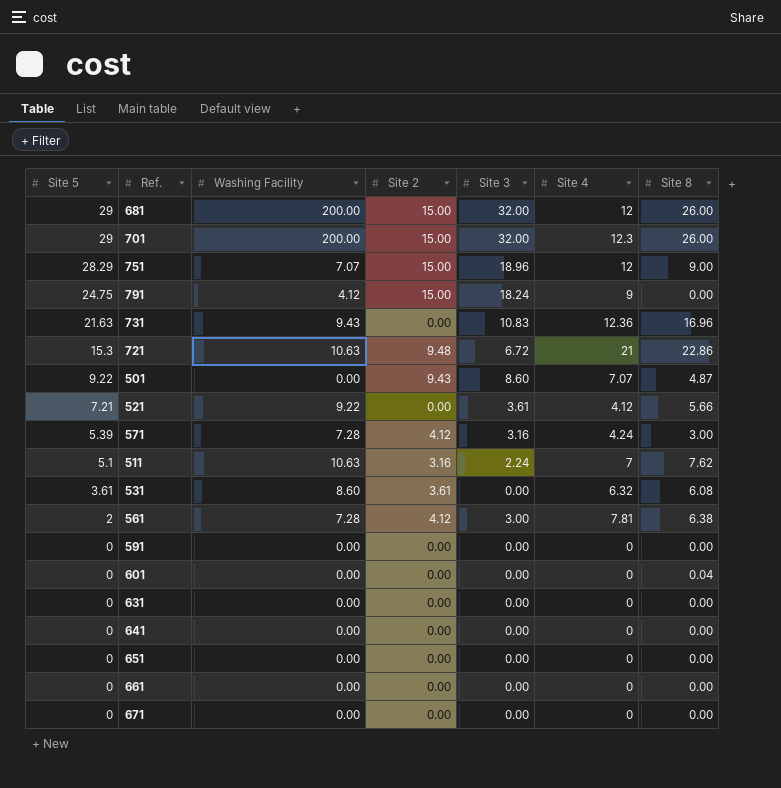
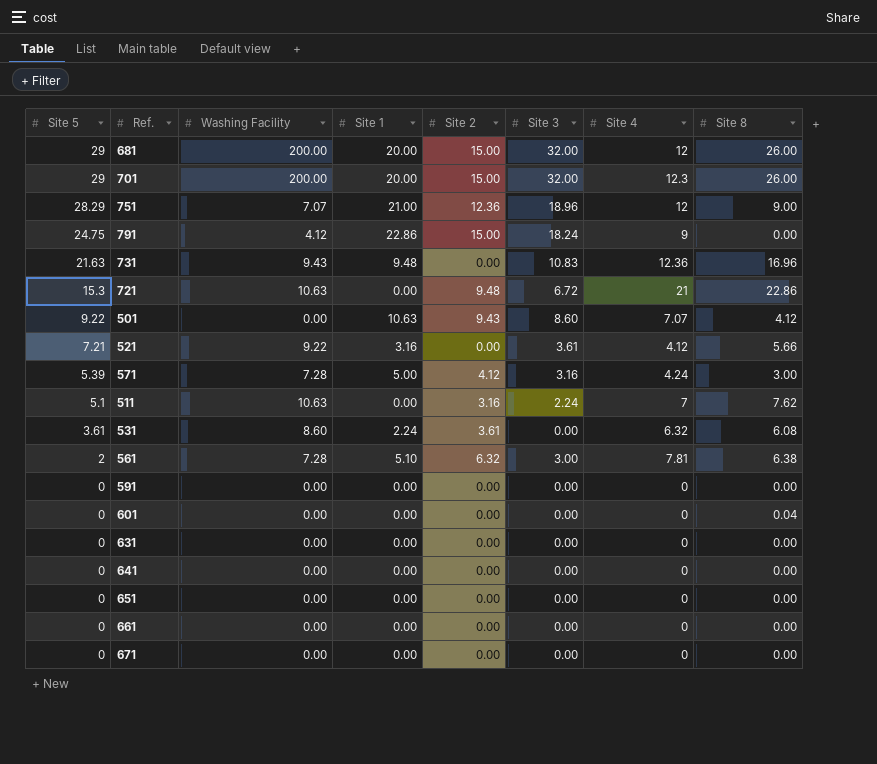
column Site 1 | position: none -> 4
751 | Site 2: 15.00 -> 12.36
501 | Site 8: 4.87 -> 4.12
561 | Site 2: 4.12 -> 6.32

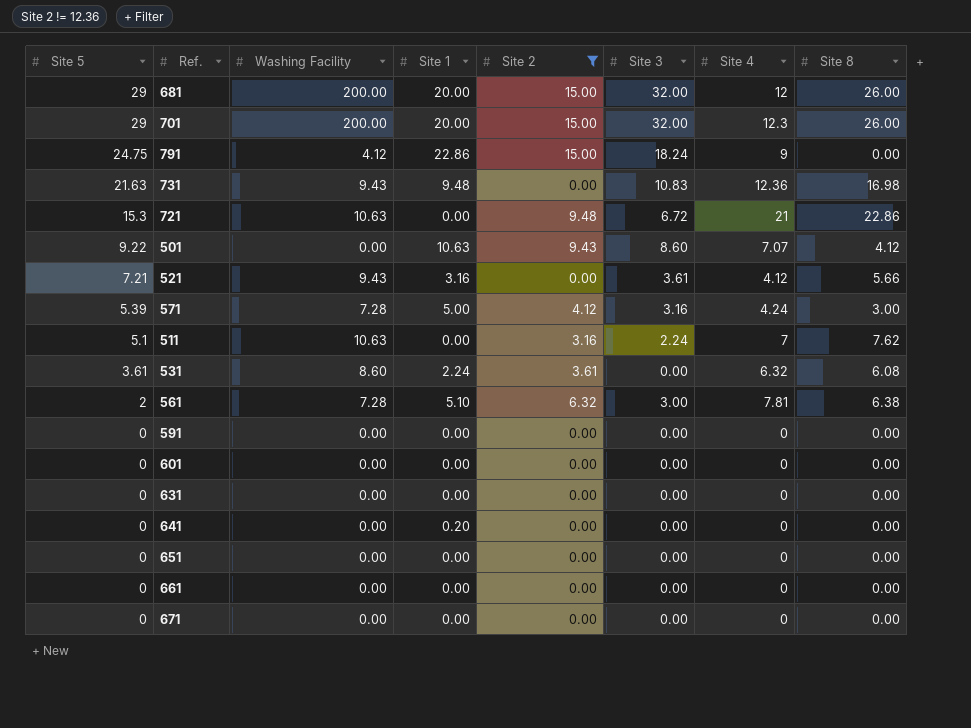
filter: none -> Site 2 != 12.36
731 | Site 8: 16.96 -> 16.98
521 | Washing Facility: 9.22 -> 9.43
601 | Site 8: 0.04 -> 0.00
641 | Site 1: 0.00 -> 0.20

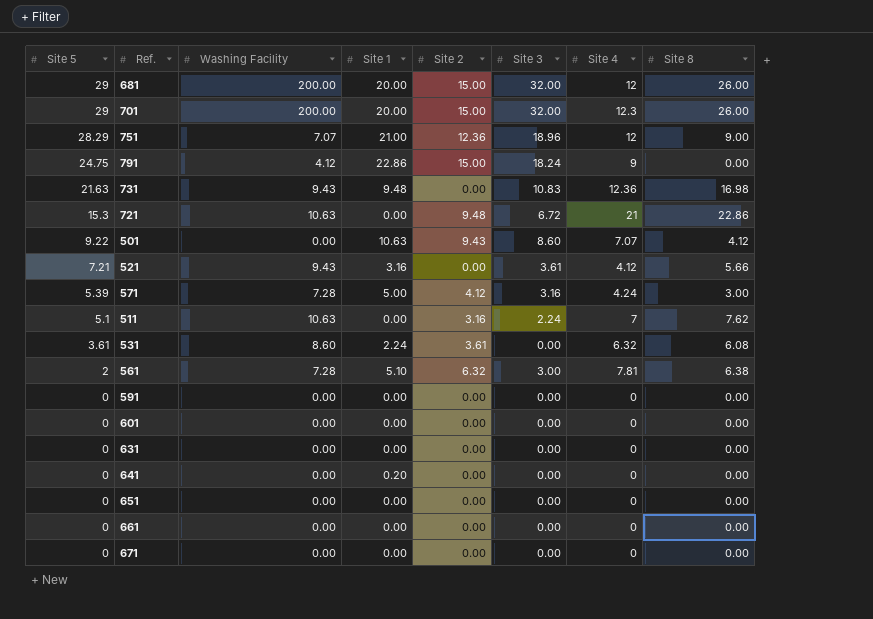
filter: Site 2 != 12.36 -> none

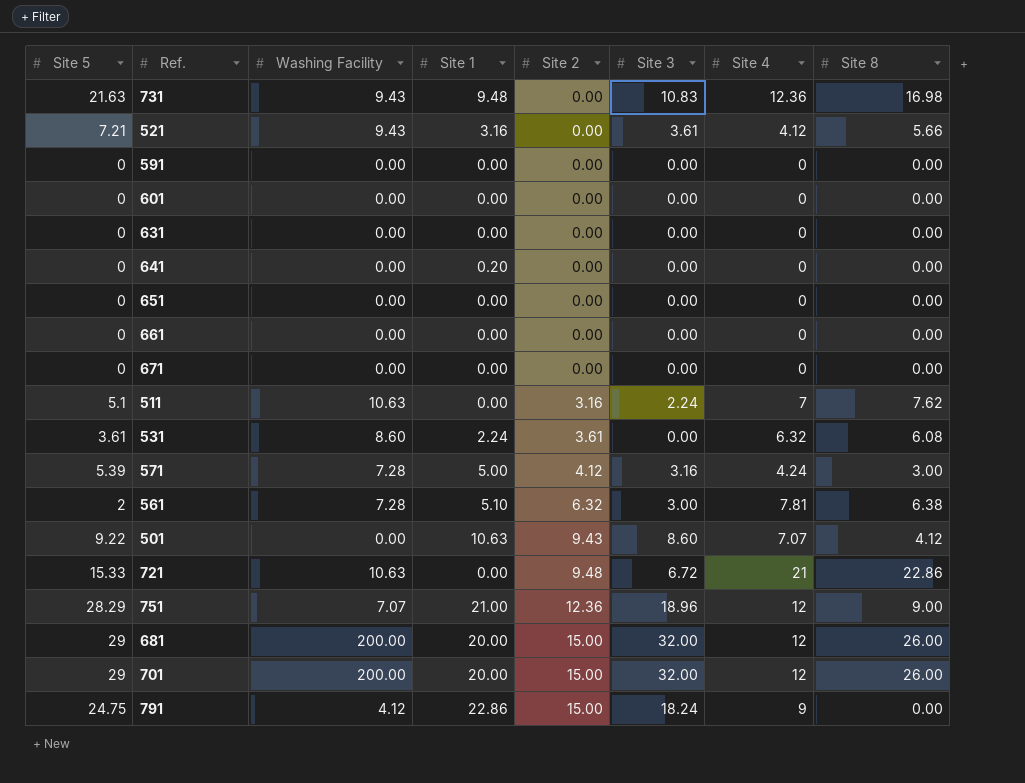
row order: Site 5 descending -> Site 2 ascending
721 | Site 5: 15.3 -> 15.33
701 | Site 4: 12.3 -> 12

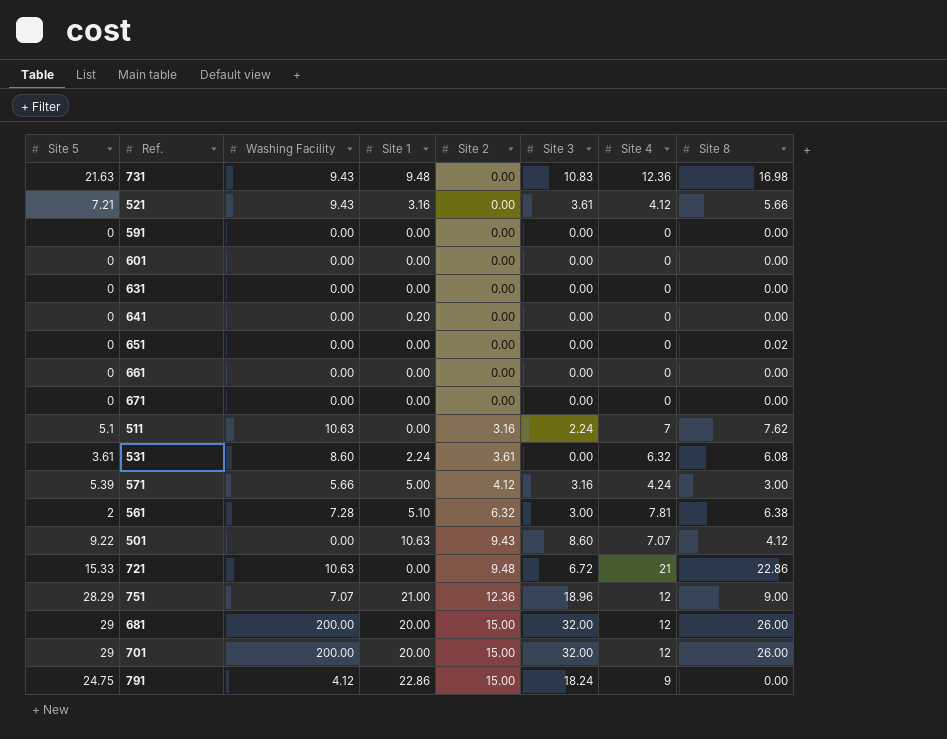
651 | Site 8: 0.00 -> 0.02
571 | Washing Facility: 7.28 -> 5.66

